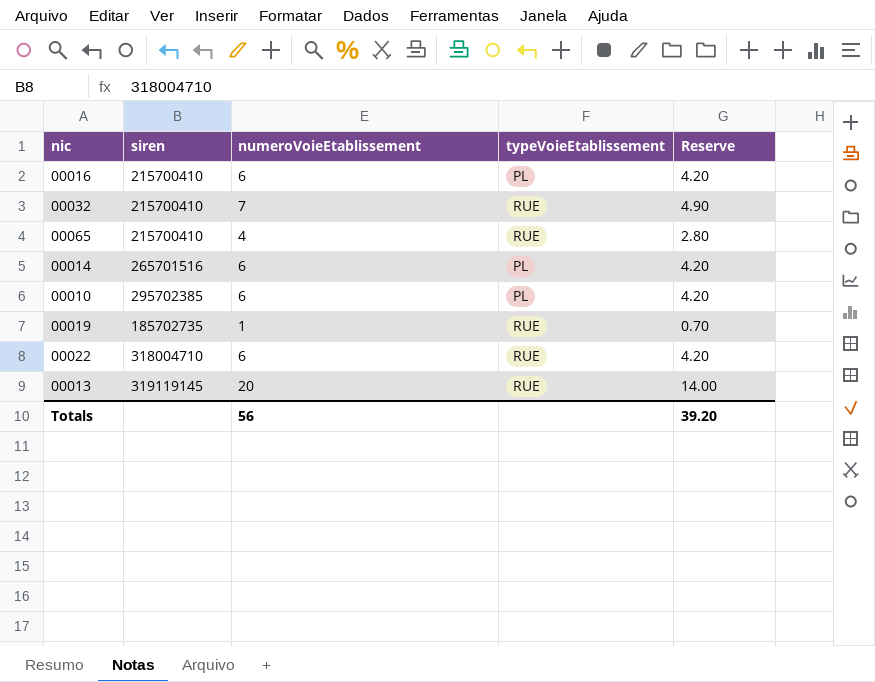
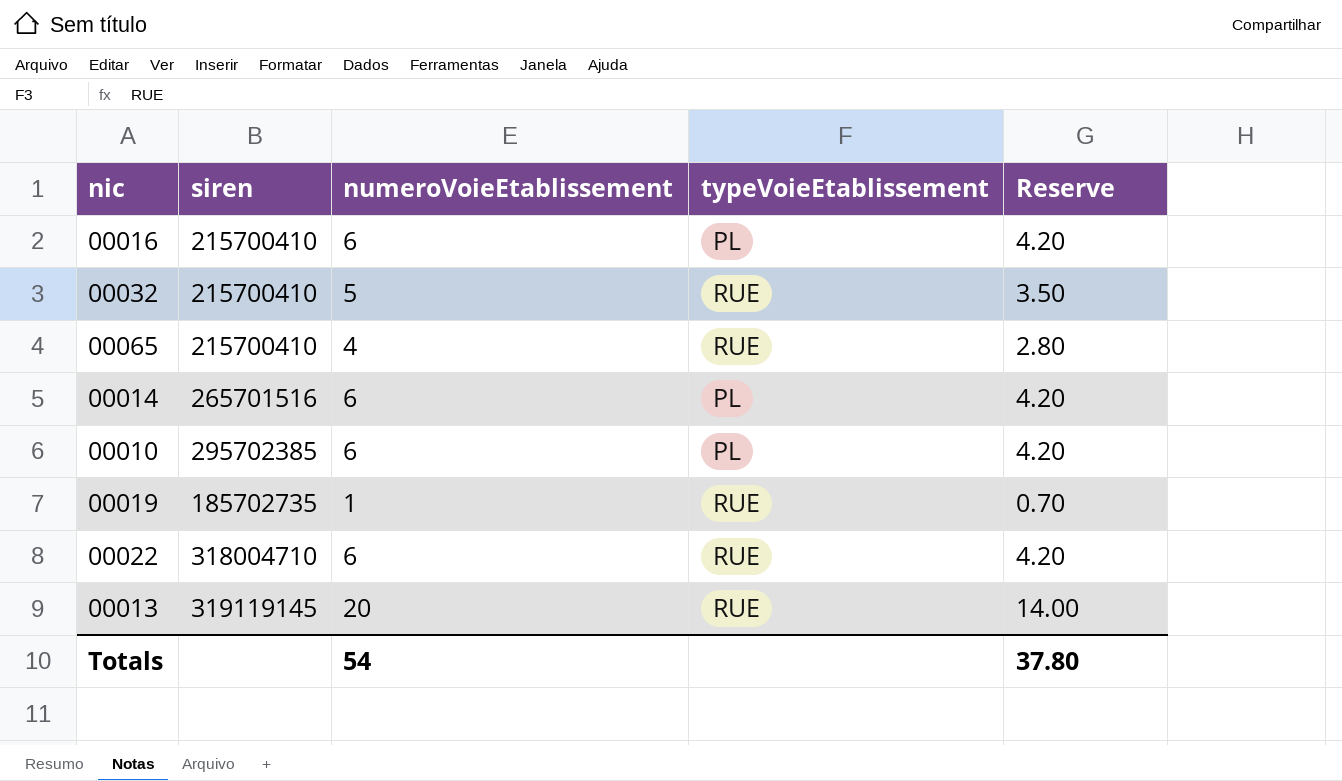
00032 | numeroVoieEtablissement: 7 -> 5
00032 | Reserve: 4.90 -> 3.50
Totals | numeroVoieEtablissement: 56 -> 54
Totals | Reserve: 39.20 -> 37.80

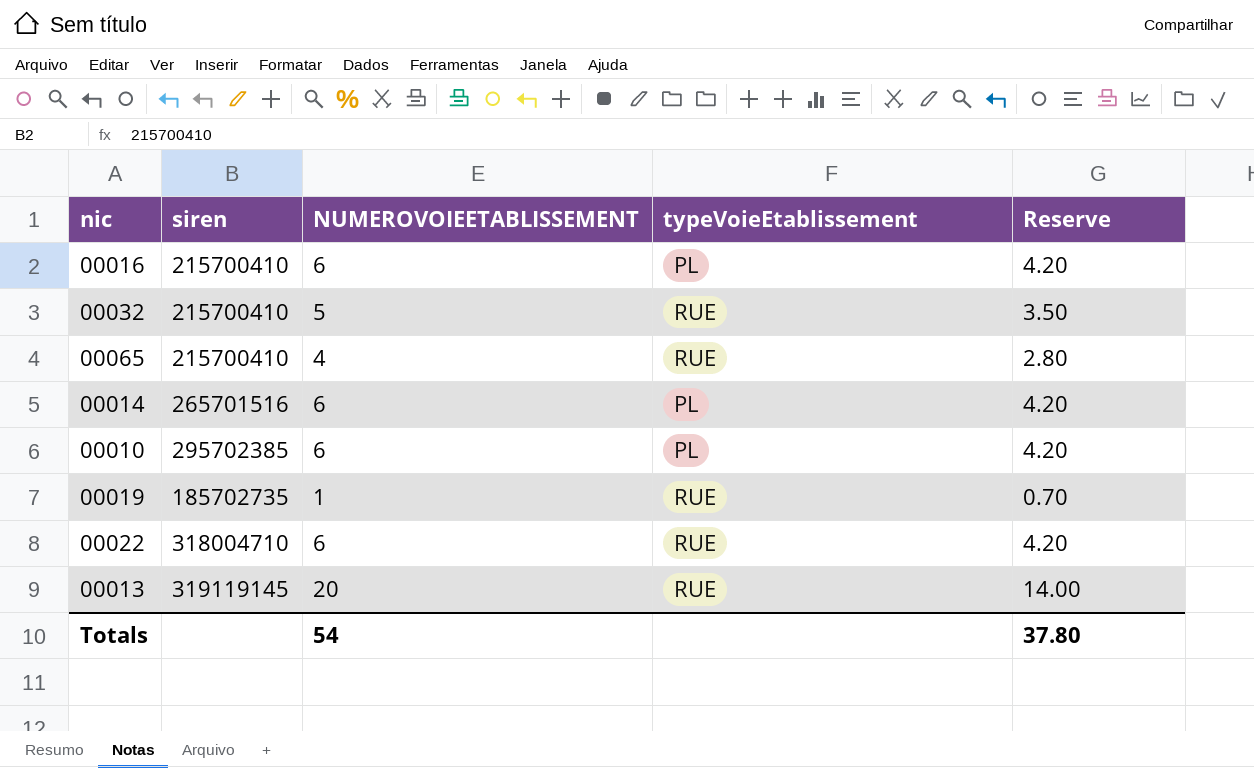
column name: numeroVoieEtablissement -> NUMEROVOIEETABLISSEMENT

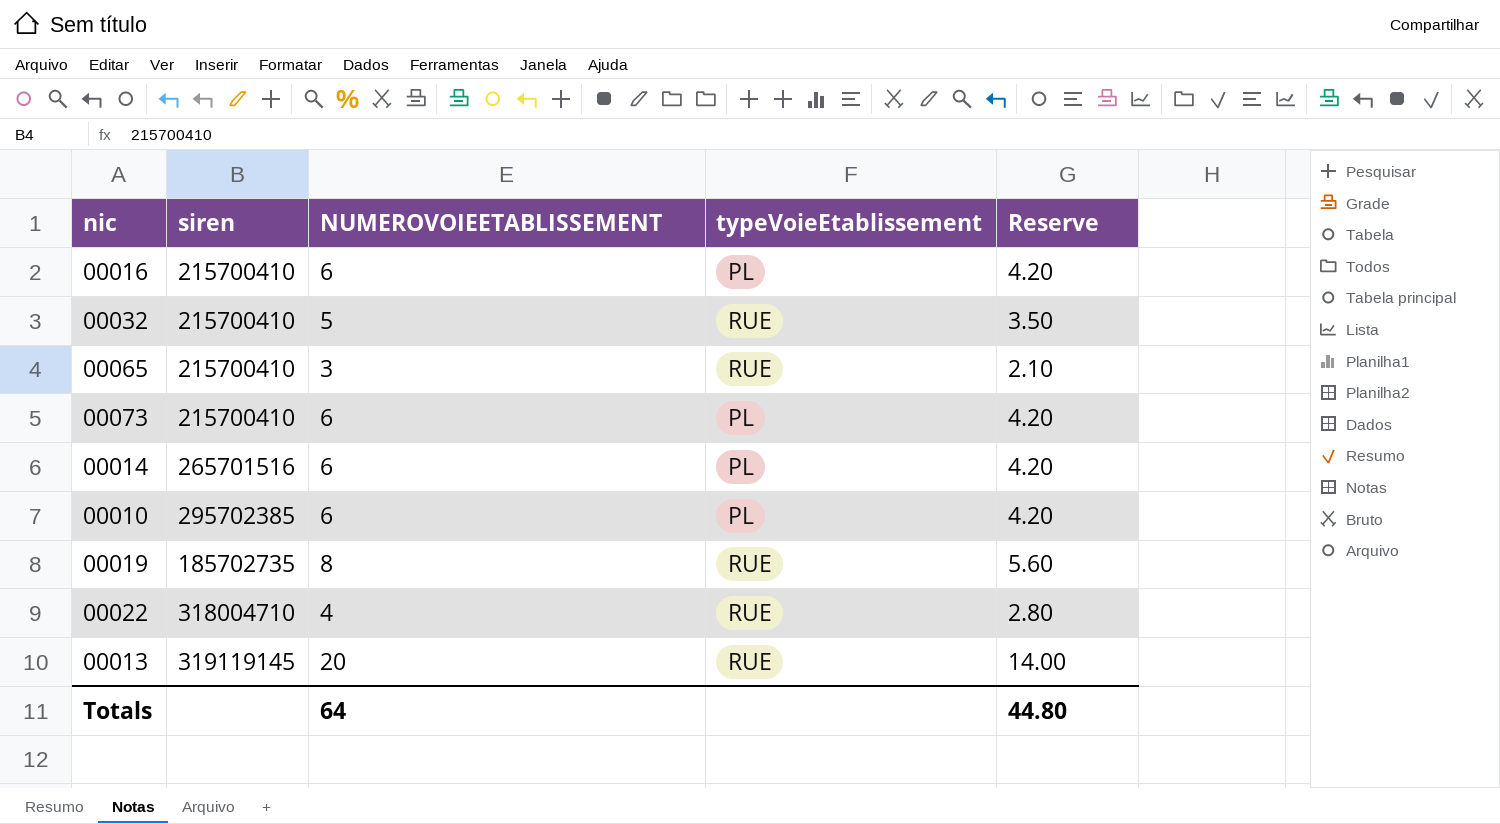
00065 | NUMEROVOIEETABLISSEMENT: 4 -> 3
00065 | Reserve: 2.80 -> 2.10
row 00073: none -> 215700410 | 6 | PL | 4.20
00019 | NUMEROVOIEETABLISSEMENT: 1 -> 8
00019 | Reserve: 0.70 -> 5.60
00022 | NUMEROVOIEETABLISSEMENT: 6 -> 4
00022 | Reserve: 4.20 -> 2.80
Totals | NUMEROVOIEETABLISSEMENT: 54 -> 64
Totals | Reserve: 37.80 -> 44.80

